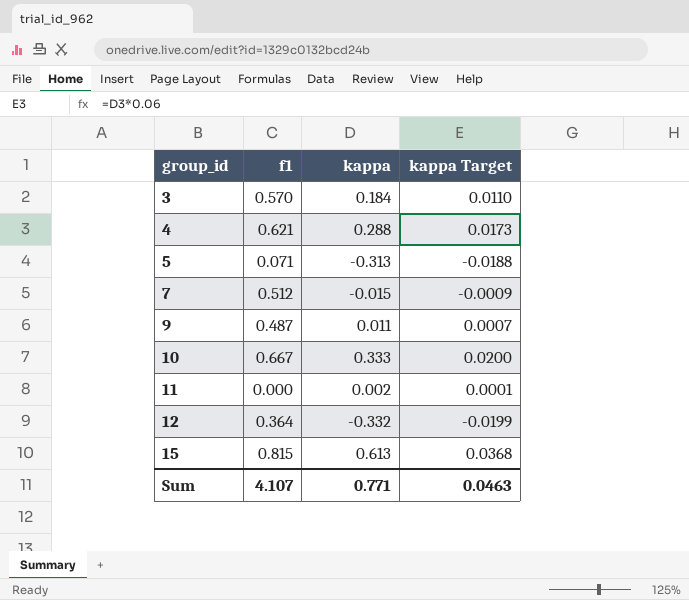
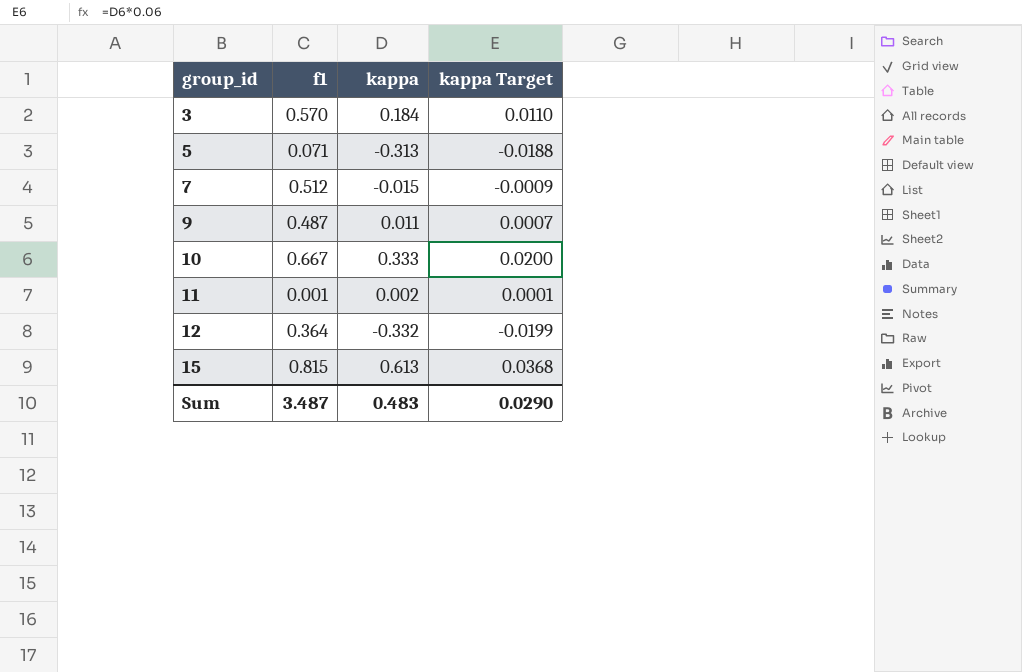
row 4: 0.621 | 0.288 | 0.0173 -> none
11 | f1: 0.000 -> 0.001
Sum | f1: 4.107 -> 3.487
Sum | kappa: 0.771 -> 0.483
Sum | kappa Target: 0.0463 -> 0.0290

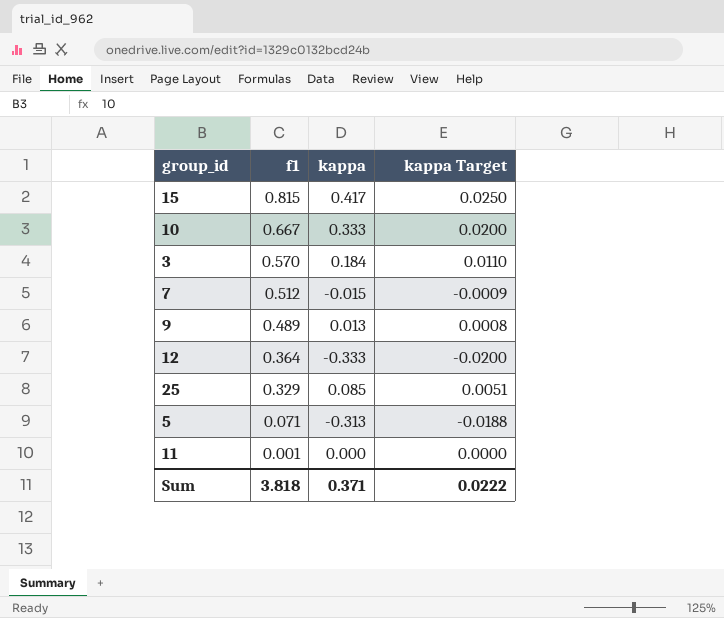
row order: group_id ascending -> f1 descending
15 | kappa: 0.613 -> 0.417
15 | kappa Target: 0.0368 -> 0.0250
9 | f1: 0.487 -> 0.489
9 | kappa: 0.011 -> 0.013
9 | kappa Target: 0.0007 -> 0.0008
12 | kappa: -0.332 -> -0.333
12 | kappa Target: -0.0199 -> -0.0200
row 25: none -> 0.329 | 0.085 | 0.0051
11 | kappa: 0.002 -> 0.000
11 | kappa Target: 0.0001 -> 0.0000
Sum | f1: 3.487 -> 3.818
Sum | kappa: 0.483 -> 0.371
Sum | kappa Target: 0.0290 -> 0.0222

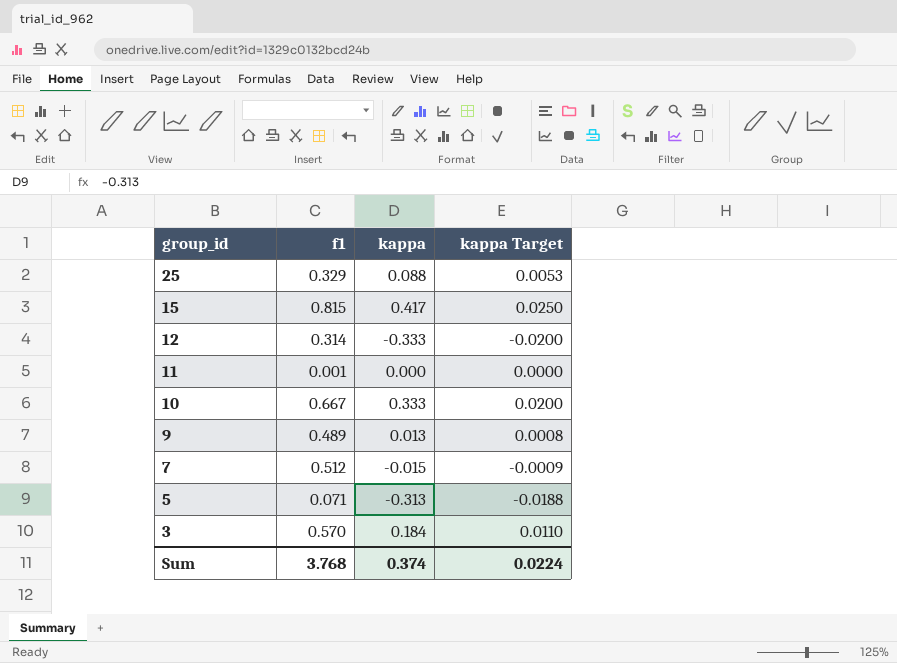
row order: f1 descending -> group_id descending
25 | kappa: 0.085 -> 0.088
25 | kappa Target: 0.0051 -> 0.0053
12 | f1: 0.364 -> 0.314
Sum | f1: 3.818 -> 3.768
Sum | kappa: 0.371 -> 0.374
Sum | kappa Target: 0.0222 -> 0.0224

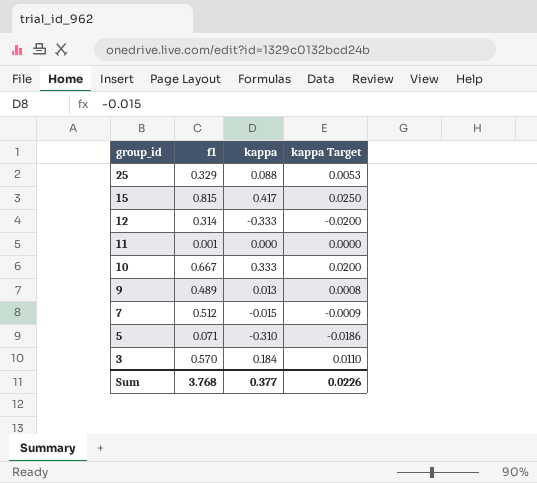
5 | kappa: -0.313 -> -0.310
5 | kappa Target: -0.0188 -> -0.0186
Sum | kappa: 0.374 -> 0.377
Sum | kappa Target: 0.0224 -> 0.0226

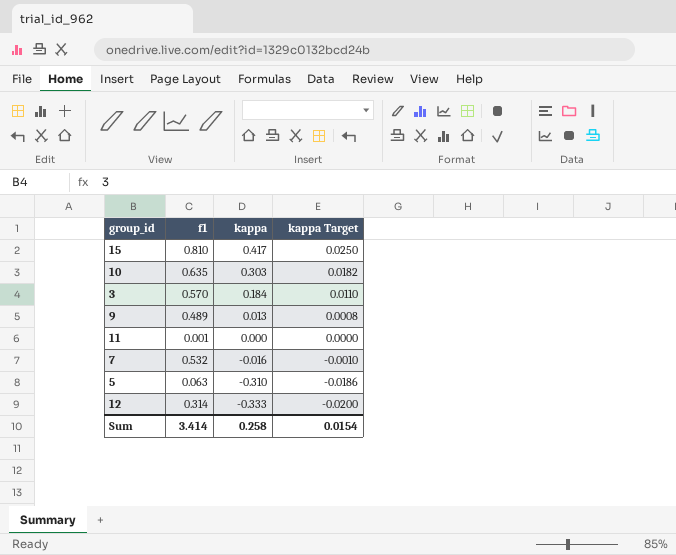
row order: group_id descending -> kappa descending
row 25: 0.329 | 0.088 | 0.0053 -> none
15 | f1: 0.815 -> 0.810
10 | f1: 0.667 -> 0.635
10 | kappa: 0.333 -> 0.303
10 | kappa Target: 0.0200 -> 0.0182
7 | f1: 0.512 -> 0.532
7 | kappa: -0.015 -> -0.016
7 | kappa Target: -0.0009 -> -0.0010
5 | f1: 0.071 -> 0.063
Sum | f1: 3.768 -> 3.414
Sum | kappa: 0.377 -> 0.258
Sum | kappa Target: 0.0226 -> 0.0154

